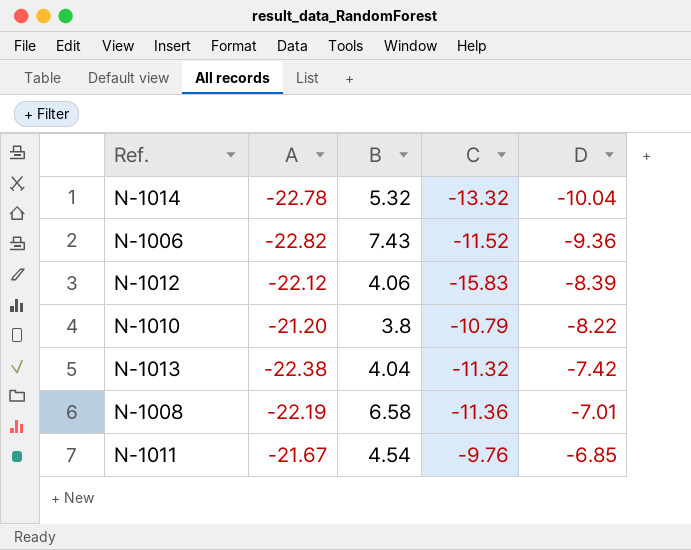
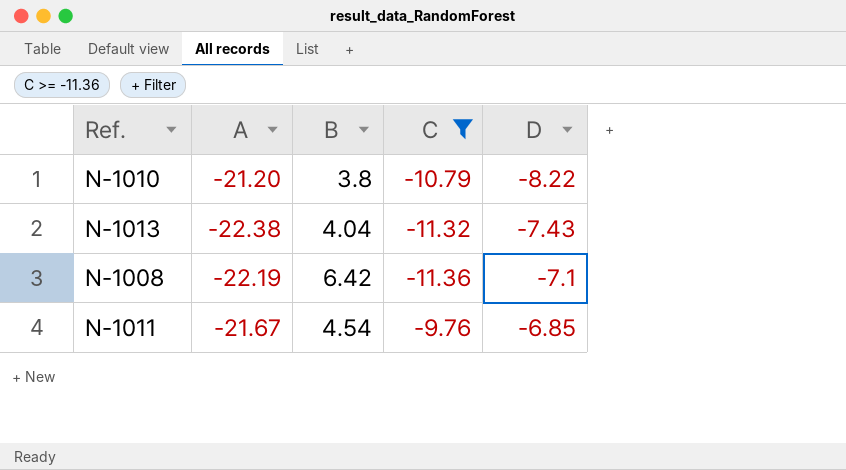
filter: none -> C >= -11.36
N-1013 | D: -7.42 -> -7.43
N-1008 | B: 6.58 -> 6.42
N-1008 | D: -7.01 -> -7.1

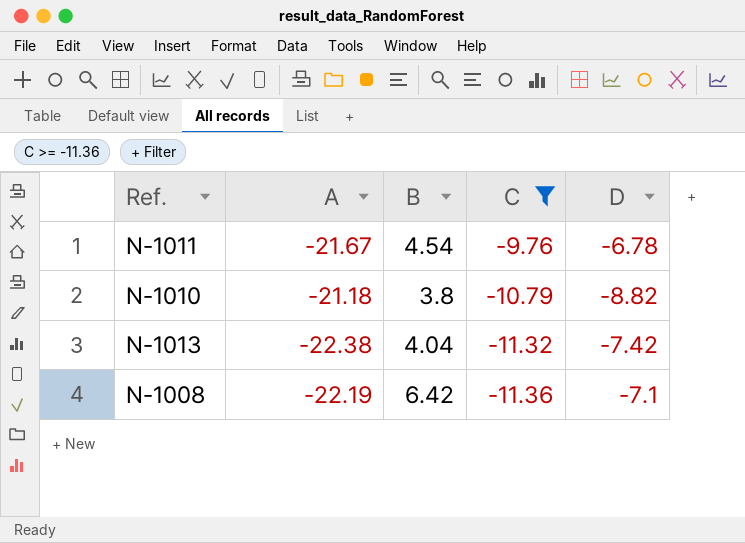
row order: D ascending -> C descending
N-1011 | D: -6.85 -> -6.78
N-1010 | A: -21.20 -> -21.18
N-1010 | D: -8.22 -> -8.82
N-1013 | D: -7.43 -> -7.42

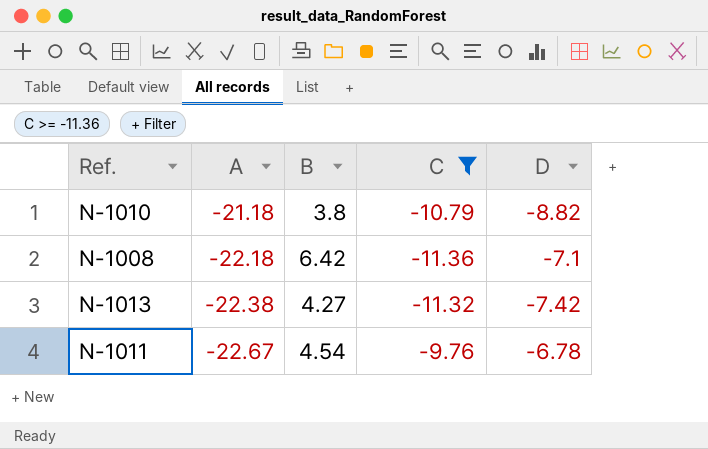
row order: C descending -> A descending
N-1008 | A: -22.19 -> -22.18
N-1013 | B: 4.04 -> 4.27
N-1011 | A: -21.67 -> -22.67

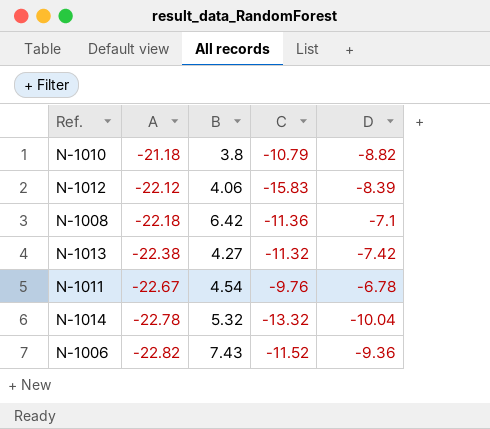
filter: C >= -11.36 -> none

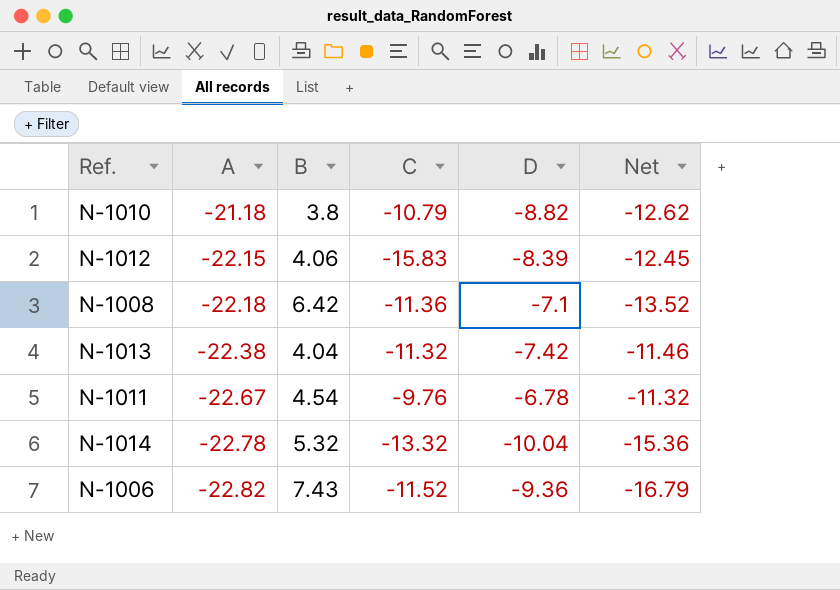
column Net | formula: none -> [D] - [B]
N-1012 | A: -22.12 -> -22.15
N-1013 | B: 4.27 -> 4.04

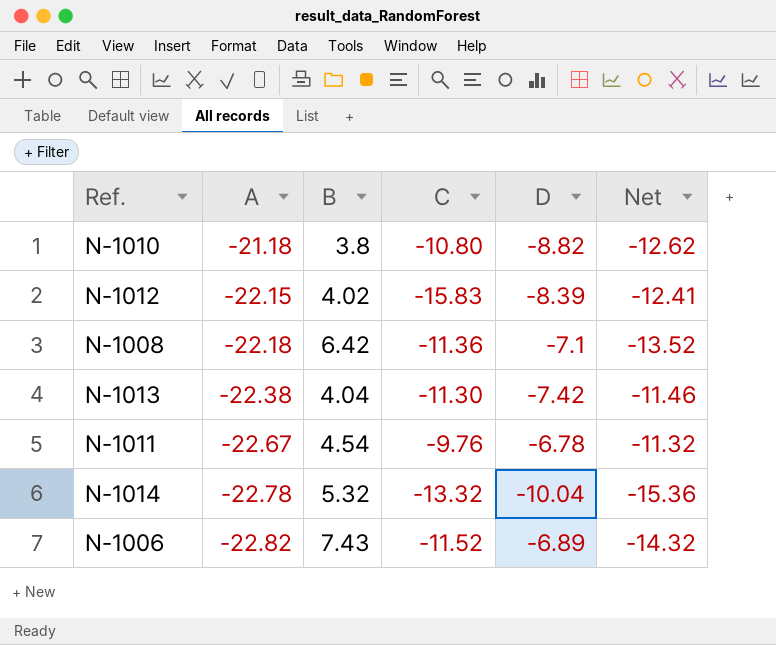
N-1010 | C: -10.79 -> -10.80
N-1012 | B: 4.06 -> 4.02
N-1012 | Net: -12.45 -> -12.41
N-1013 | C: -11.32 -> -11.30
N-1006 | D: -9.36 -> -6.89
N-1006 | Net: -16.79 -> -14.32

